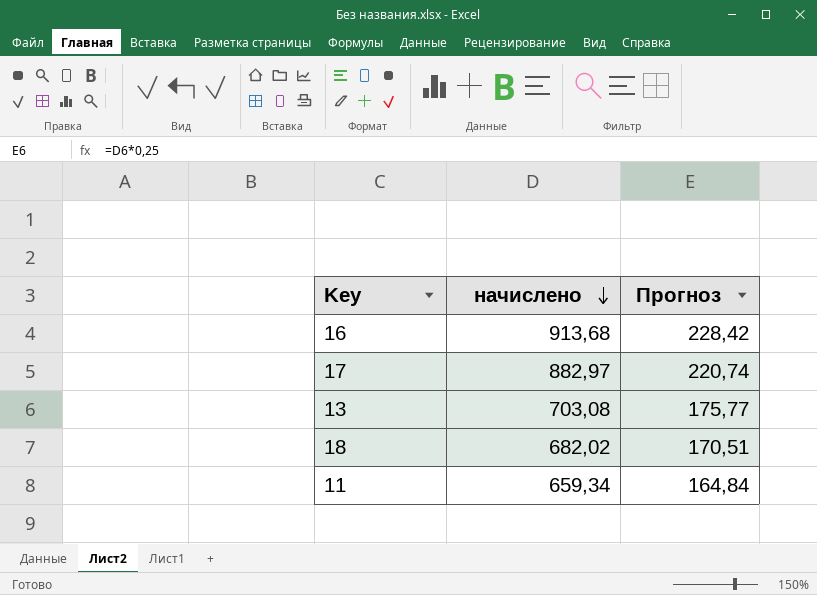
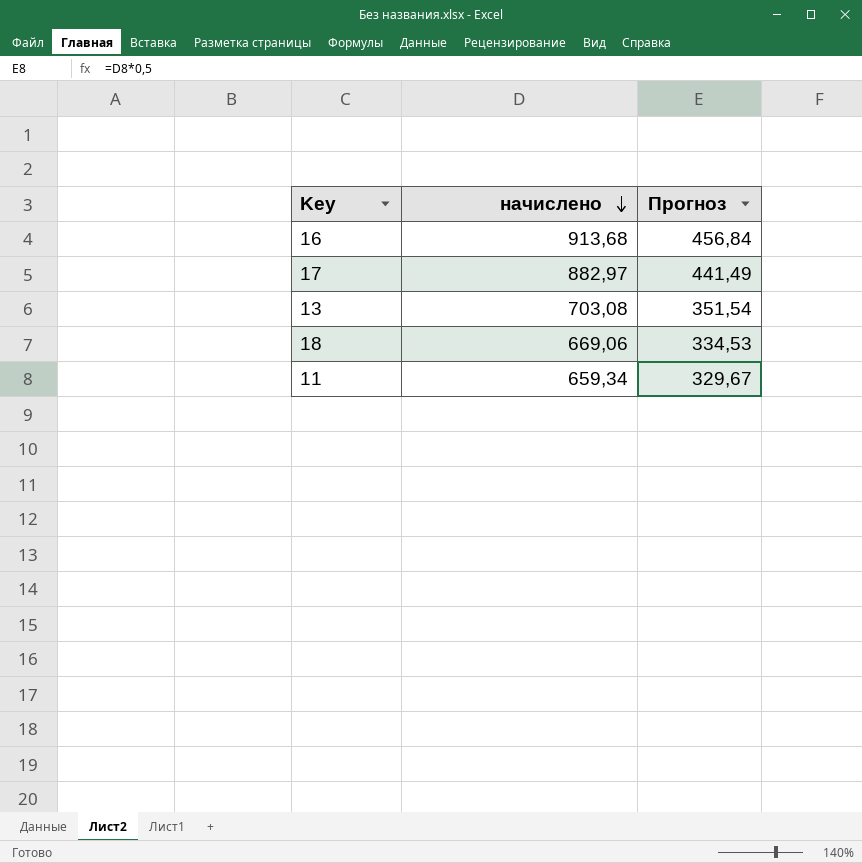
column Прогноз | formula: [начислено] * 0,25 -> [начислено] * 0,5
18 | начислено: 682,02 -> 669,06

